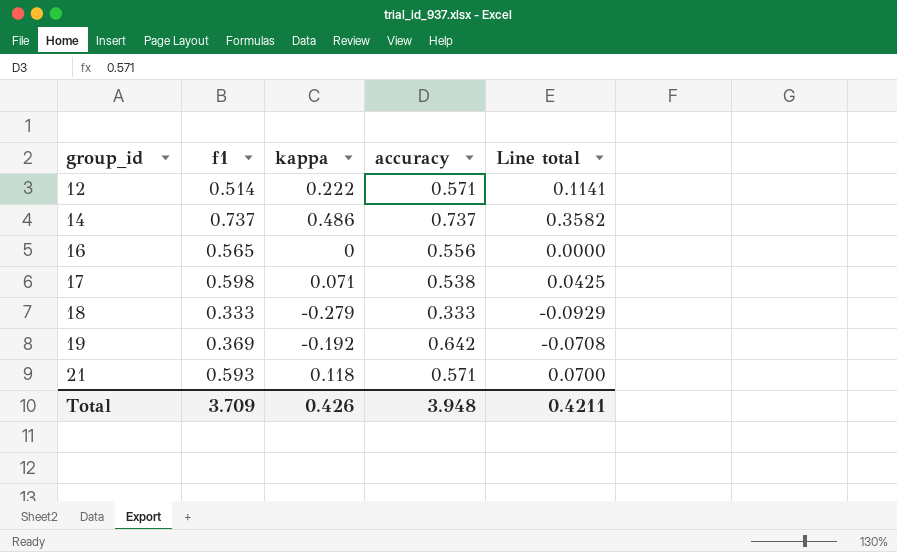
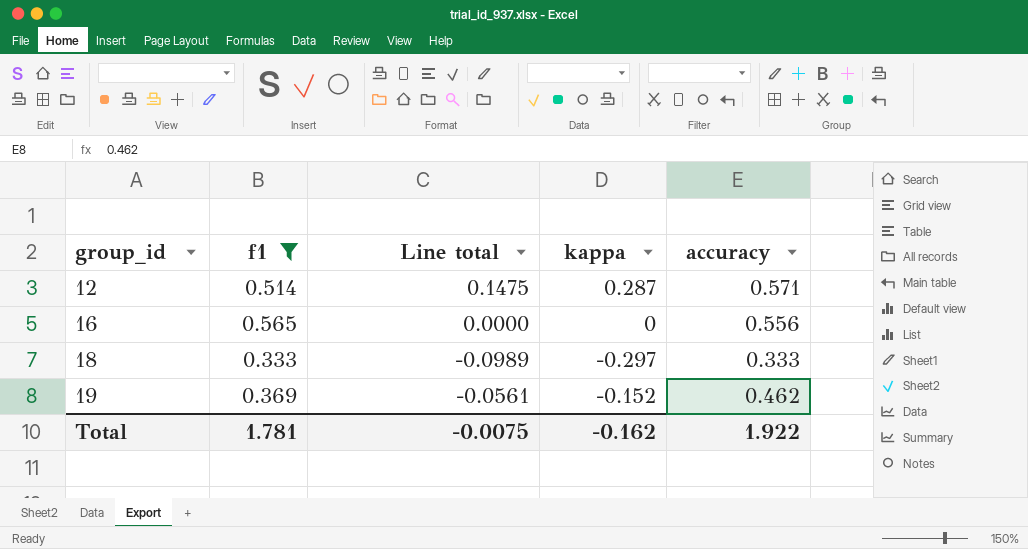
filter: none -> f1 <= 0.565
column Line total | position: 5 -> 3
12 | Line total: 0.1141 -> 0.1475
12 | kappa: 0.222 -> 0.287
18 | Line total: -0.0929 -> -0.0989
18 | kappa: -0.279 -> -0.297
19 | Line total: -0.0708 -> -0.0561
19 | kappa: -0.192 -> -0.152
19 | accuracy: 0.642 -> 0.462
Total | f1: 3.709 -> 1.781
Total | Line total: 0.4211 -> -0.0075
Total | kappa: 0.426 -> -0.162
Total | accuracy: 3.948 -> 1.922

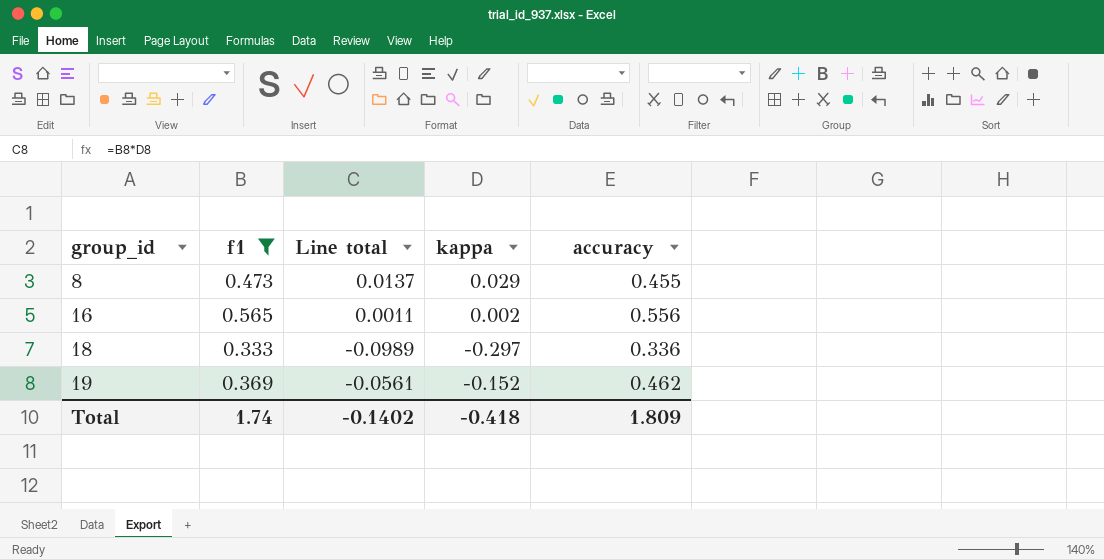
row 12: 0.514 | 0.1475 | 0.287 | 0.571 -> none
row 8: none -> 0.473 | 0.0137 | 0.029 | 0.455
16 | Line total: 0.0000 -> 0.0011
16 | kappa: 0 -> 0.002
18 | accuracy: 0.333 -> 0.336
Total | f1: 1.781 -> 1.74
Total | Line total: -0.0075 -> -0.1402
Total | kappa: -0.162 -> -0.418
Total | accuracy: 1.922 -> 1.809

